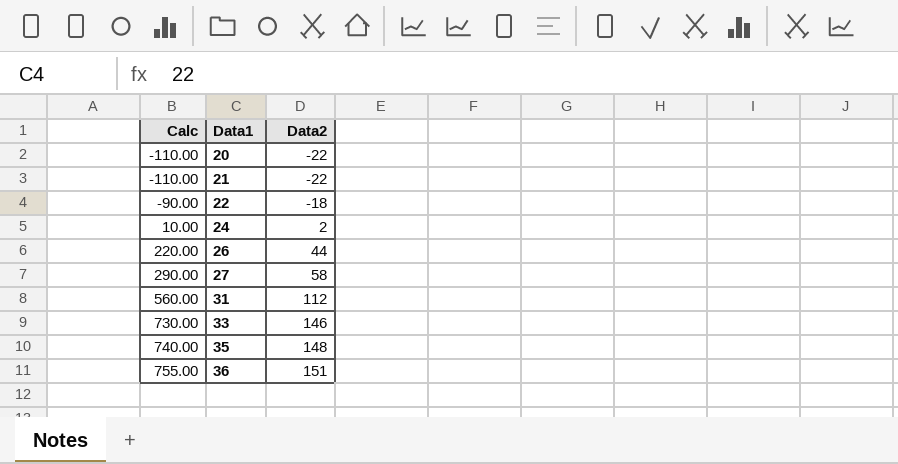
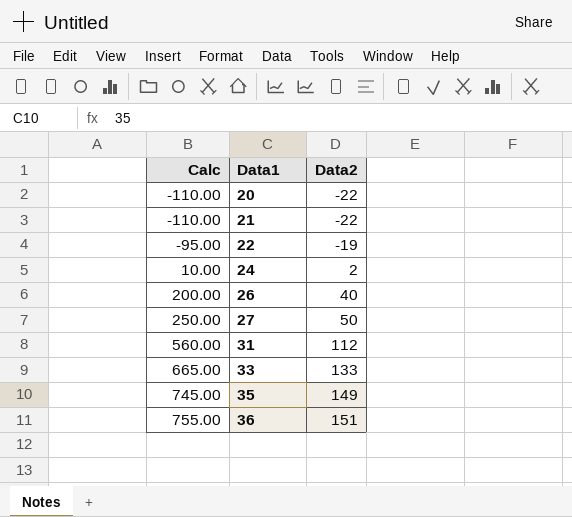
22 | Calc: -90.00 -> -95.00
22 | Data2: -18 -> -19
26 | Calc: 220.00 -> 200.00
26 | Data2: 44 -> 40
27 | Calc: 290.00 -> 250.00
27 | Data2: 58 -> 50
33 | Calc: 730.00 -> 665.00
33 | Data2: 146 -> 133
35 | Calc: 740.00 -> 745.00
35 | Data2: 148 -> 149

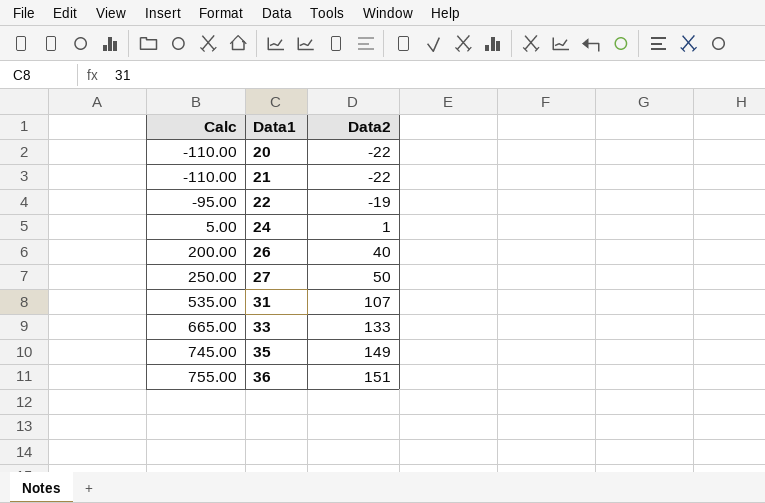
24 | Calc: 10.00 -> 5.00
24 | Data2: 2 -> 1
31 | Calc: 560.00 -> 535.00
31 | Data2: 112 -> 107

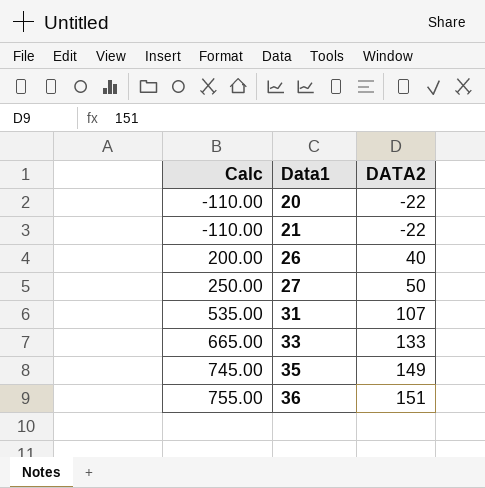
column name: Data2 -> DATA2
row 22: -95.00 | -19 -> none
row 24: 5.00 | 1 -> none

